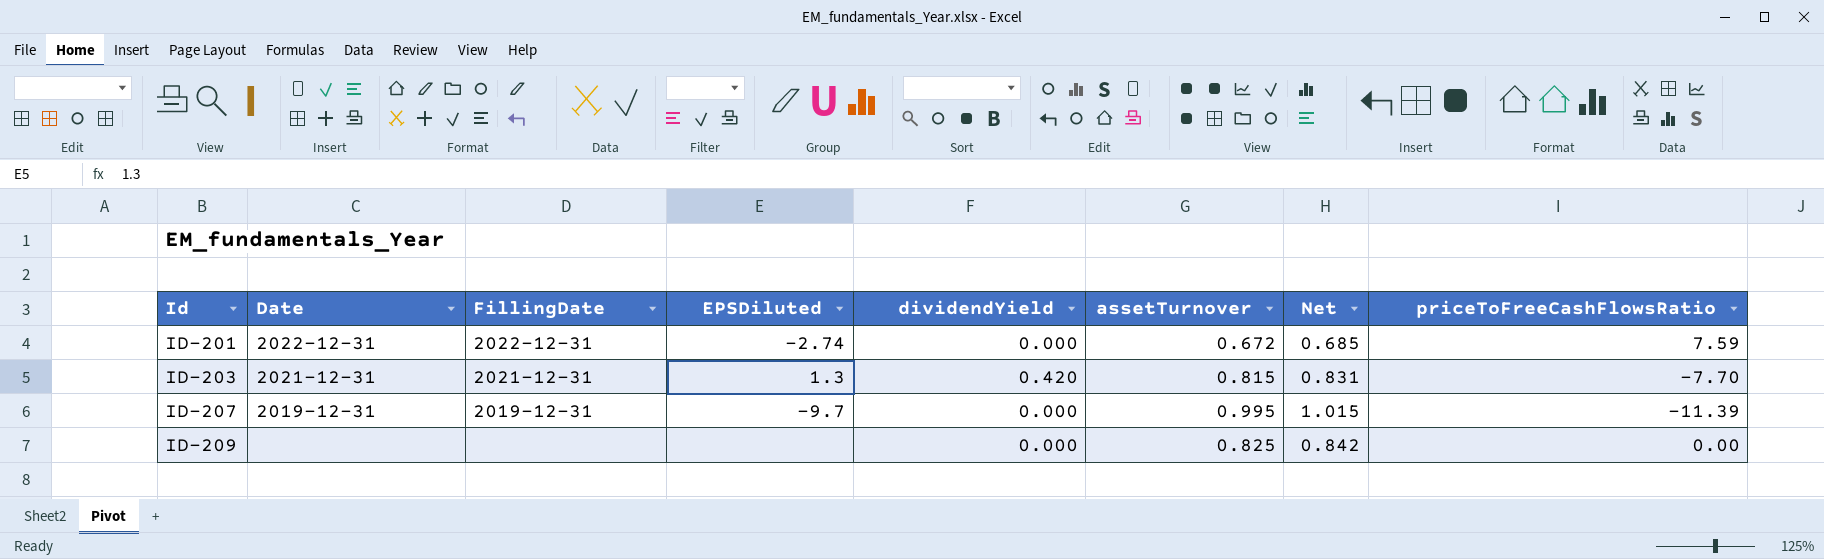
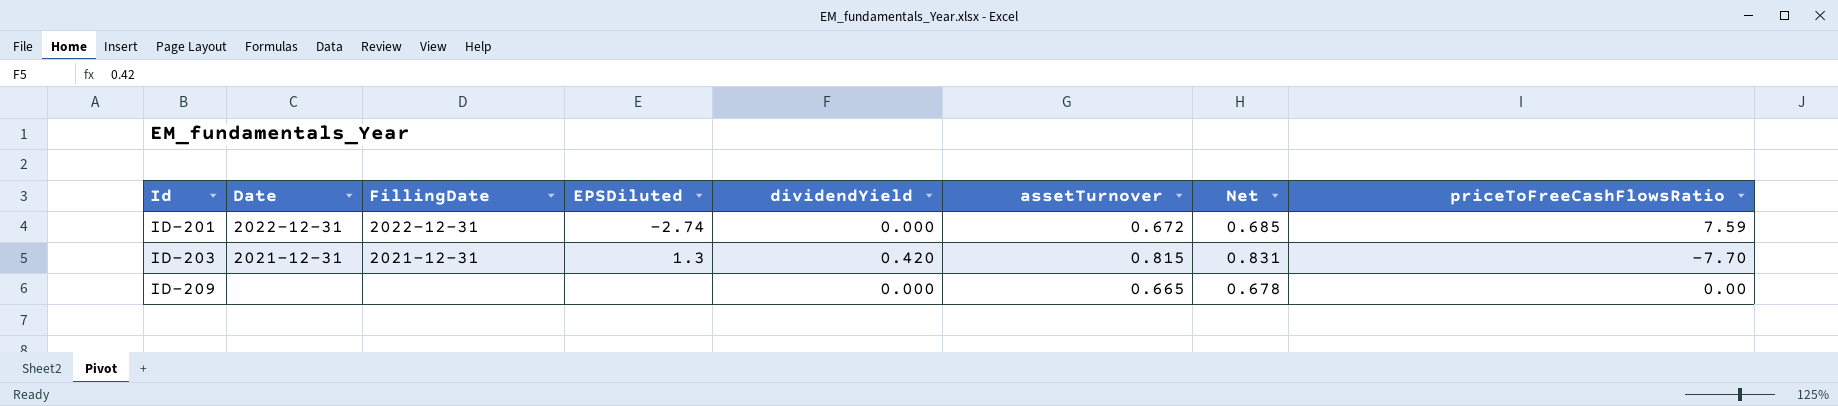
row ID-207: 2019-12-31 | 2019-12-31 | -9.7 | 0.000 | 0.995 | 1.015 | -11.39 -> none
ID-209 | assetTurnover: 0.825 -> 0.665
ID-209 | Net: 0.842 -> 0.678

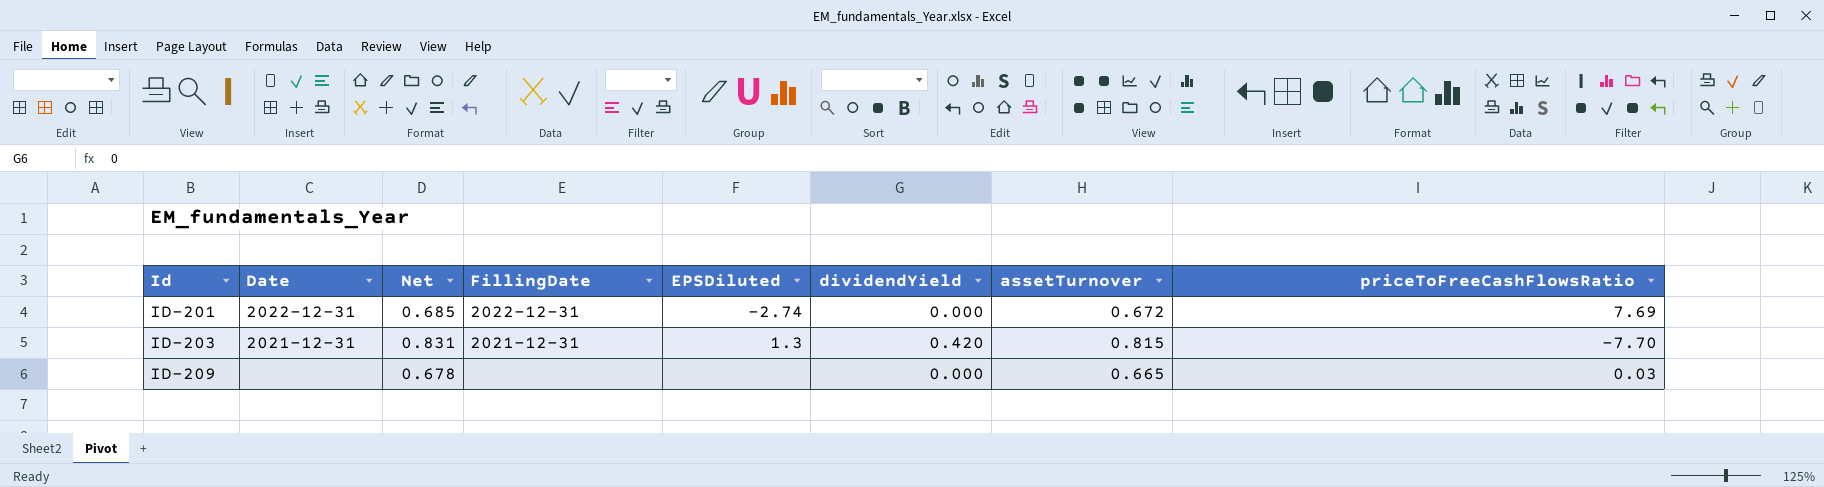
column Net | position: 7 -> 3
ID-201 | priceToFreeCashFlowsRatio: 7.59 -> 7.69
ID-209 | priceToFreeCashFlowsRatio: 0.00 -> 0.03

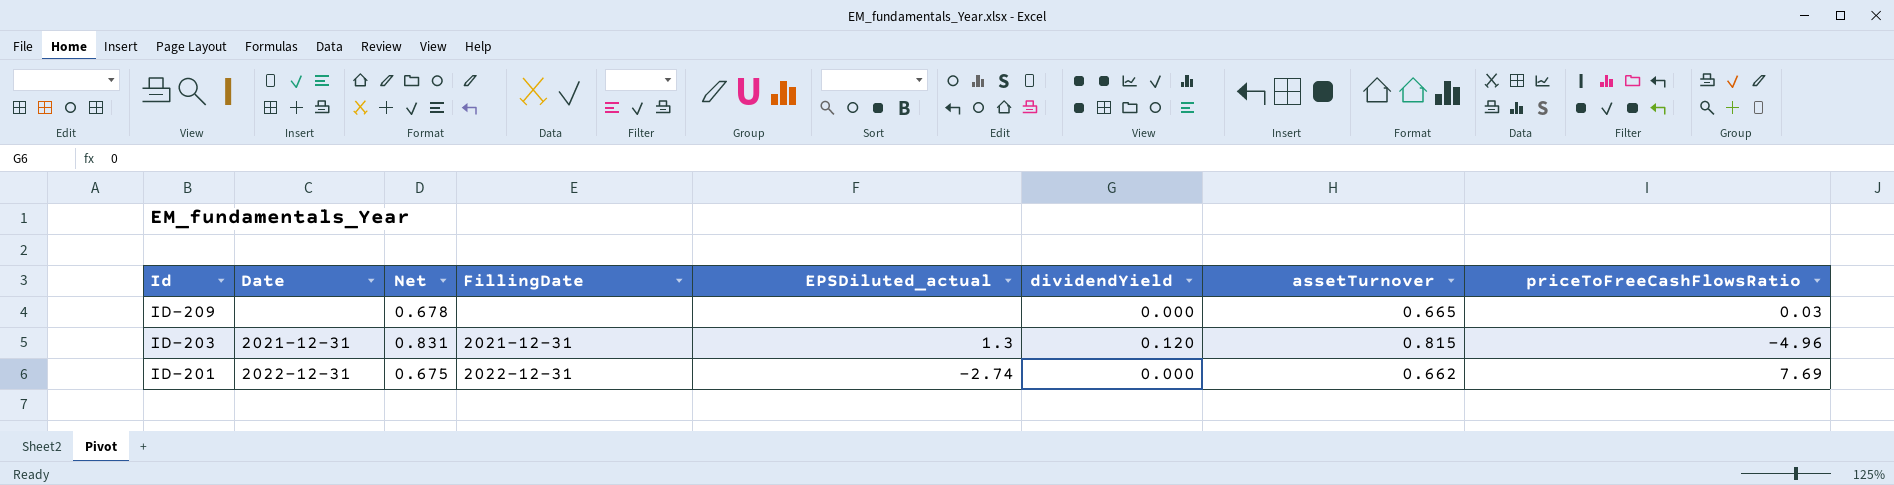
row order: Id ascending -> Id descending
column name: EPSDiluted -> EPSDiluted_actual
ID-203 | dividendYield: 0.420 -> 0.120
ID-203 | priceToFreeCashFlowsRatio: -7.70 -> -4.96
ID-201 | Net: 0.685 -> 0.675
ID-201 | assetTurnover: 0.672 -> 0.662

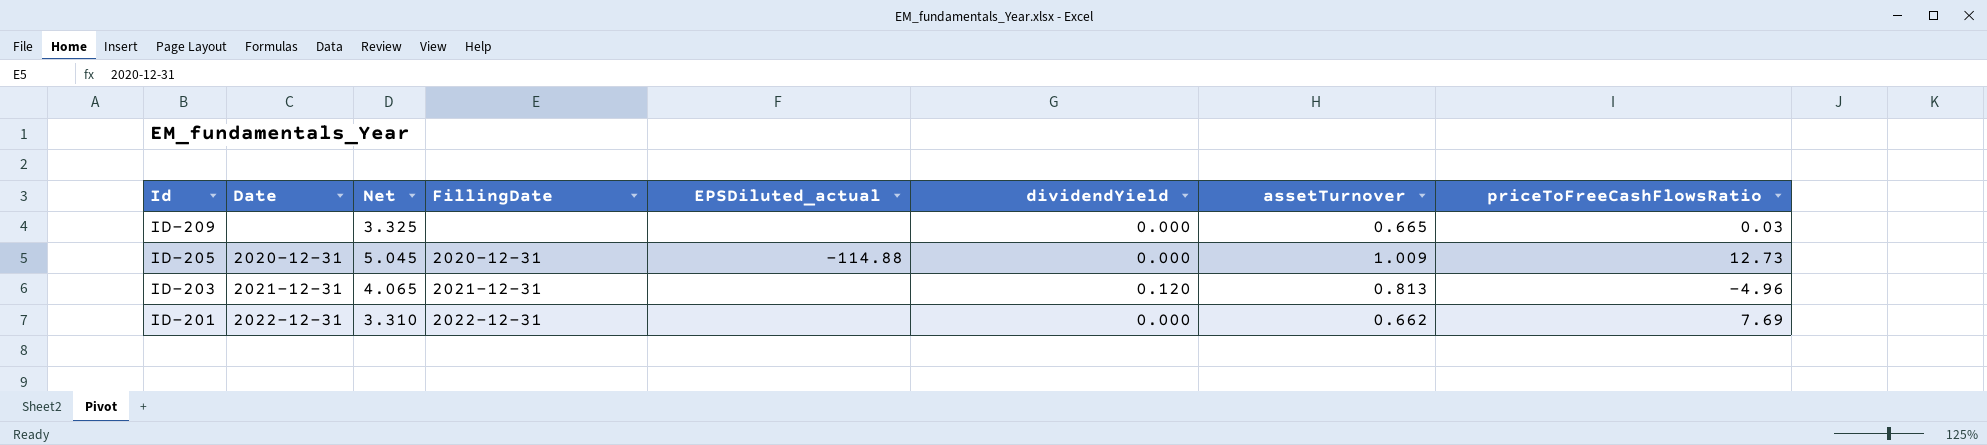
column Net | formula: [assetTurnover] * 1.02 -> [assetTurnover] * 5
row ID-205: none -> 2020-12-31 | 5.045 | 2020-12-31 | -114.88 | 0.000 | 1.009 | 12.73
ID-203 | EPSDiluted_actual: 1.3 -> none
ID-203 | assetTurnover: 0.815 -> 0.813
ID-201 | EPSDiluted_actual: -2.74 -> none

